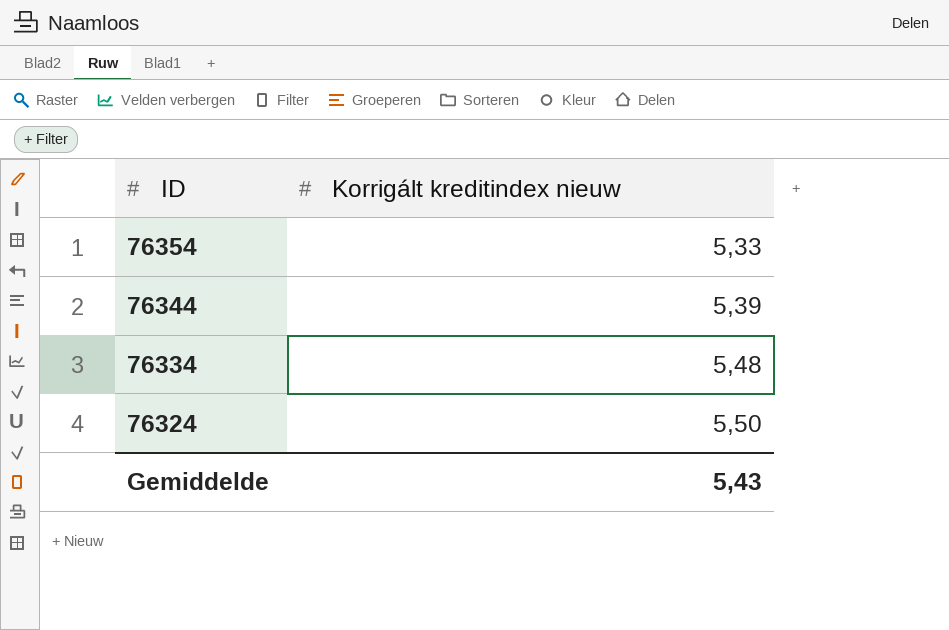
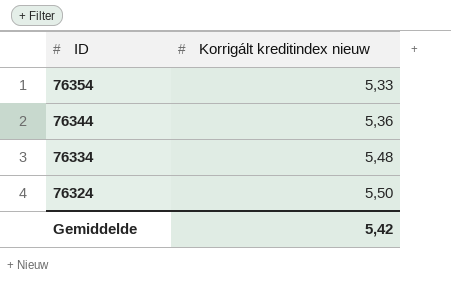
76344 | Korrigált kreditindex nieuw: 5,39 -> 5,36
Gemiddelde | Korrigált kreditindex nieuw: 5,43 -> 5,42

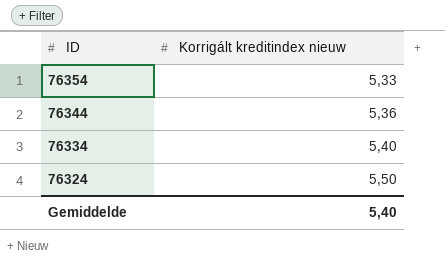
76334 | Korrigált kreditindex nieuw: 5,48 -> 5,40
Gemiddelde | Korrigált kreditindex nieuw: 5,42 -> 5,40

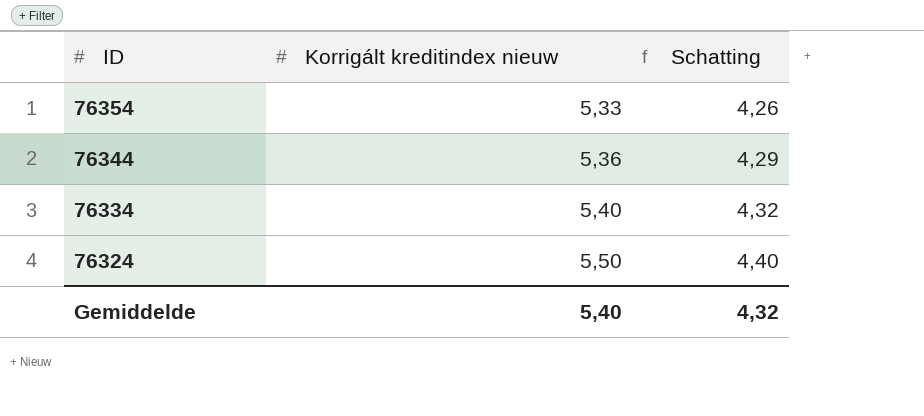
column Schatting | formula: none -> [Korrigált kreditindex nieuw] * 0,8

